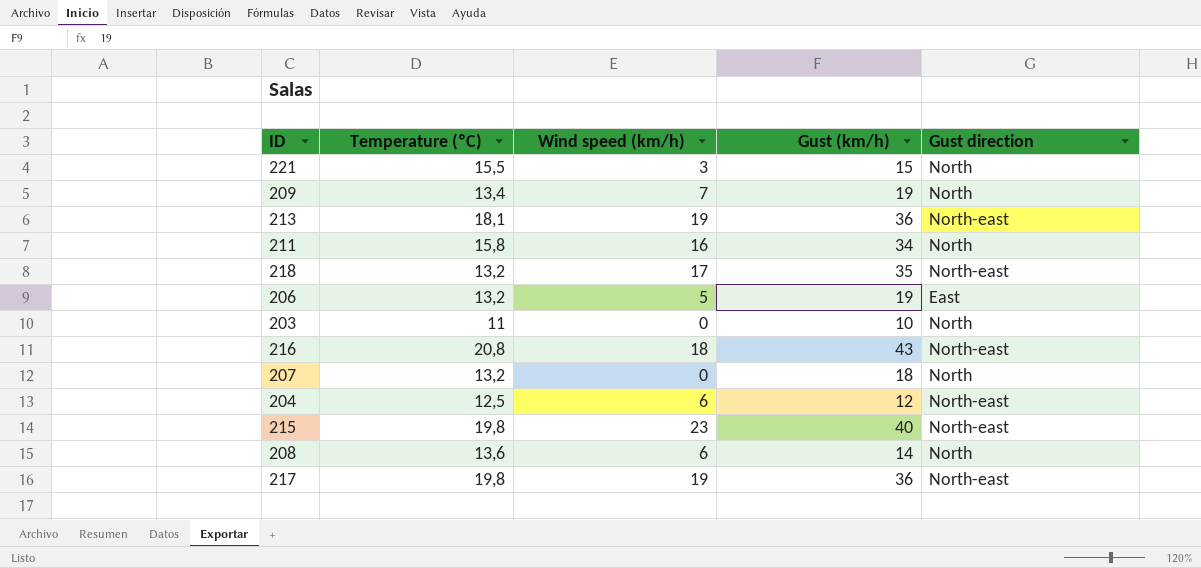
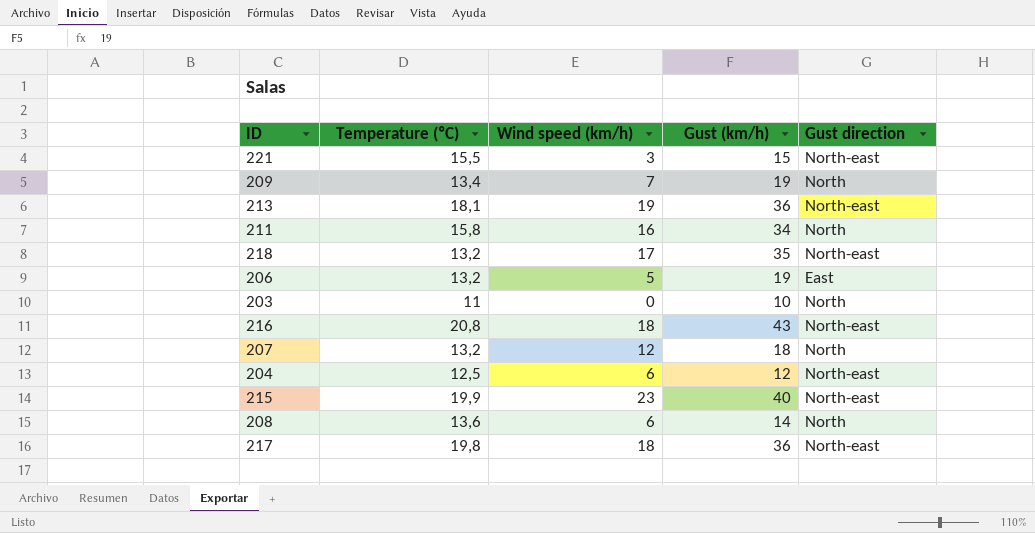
221 | Gust direction: North -> North-east
207 | Wind speed (km/h): 0 -> 12
215 | Temperature (ºC): 19,8 -> 19,9
217 | Wind speed (km/h): 19 -> 18

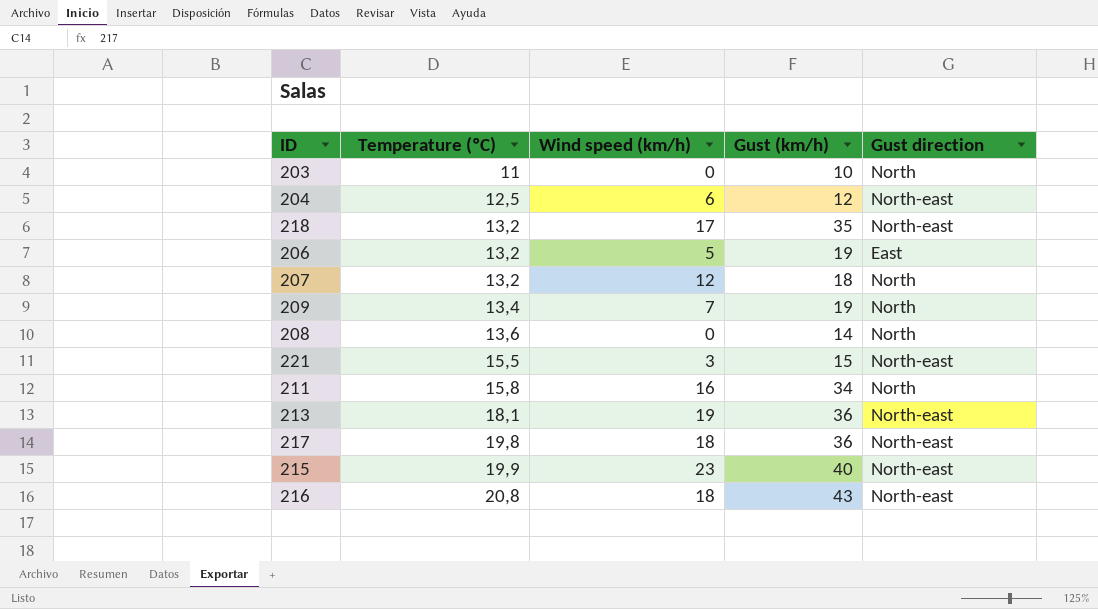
row order: none -> Temperature (ºC) ascending
208 | Wind speed (km/h): 6 -> 0

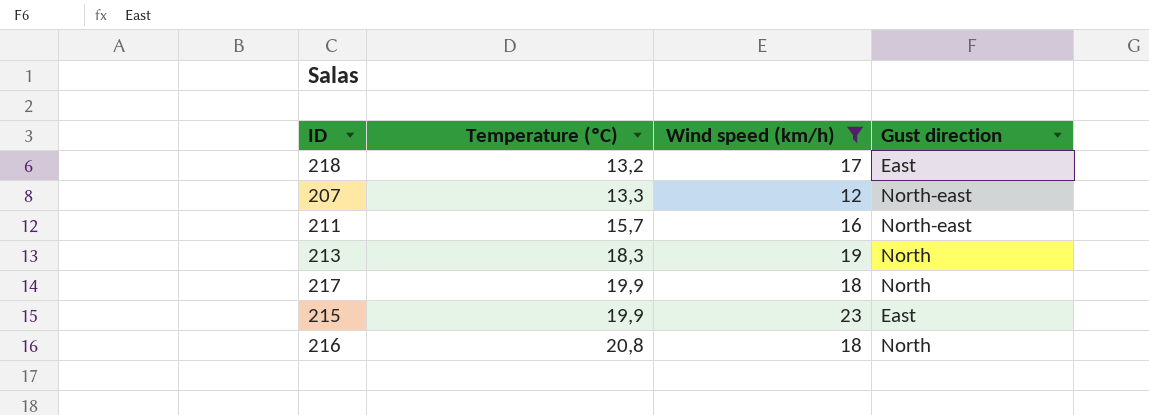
filter: none -> Wind speed (km/h) >= 12
column Gust (km/h) | position: 4 -> none
218 | Gust direction: North-east -> East
207 | Temperature (ºC): 13,2 -> 13,3
207 | Gust direction: North -> North-east
211 | Temperature (ºC): 15,8 -> 15,7
211 | Gust direction: North -> North-east
213 | Temperature (ºC): 18,1 -> 18,3
213 | Gust direction: North-east -> North
217 | Temperature (ºC): 19,8 -> 19,9
217 | Gust direction: North-east -> North
215 | Gust direction: North-east -> East
216 | Gust direction: North-east -> North

